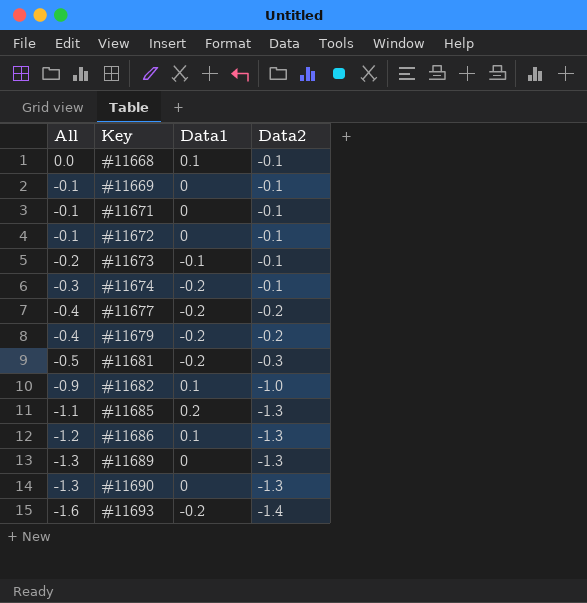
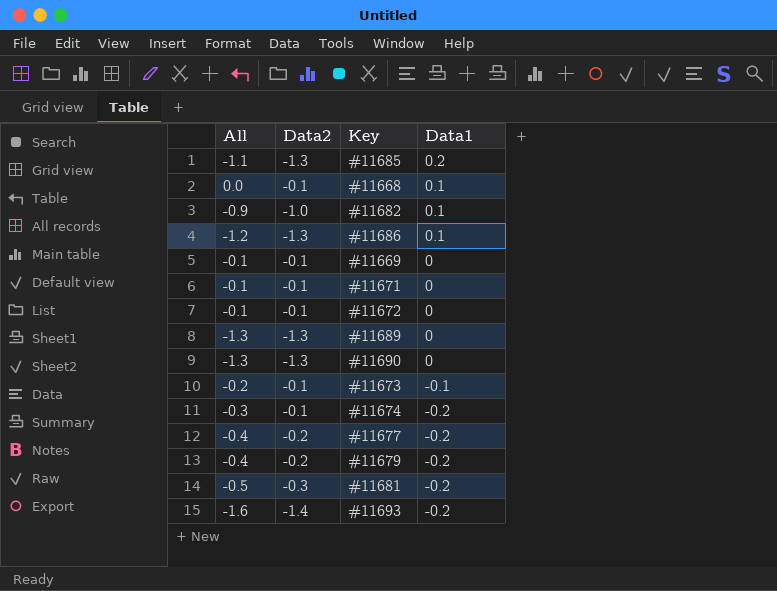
row order: All descending -> Data1 descending
column Data2 | position: 4 -> 2

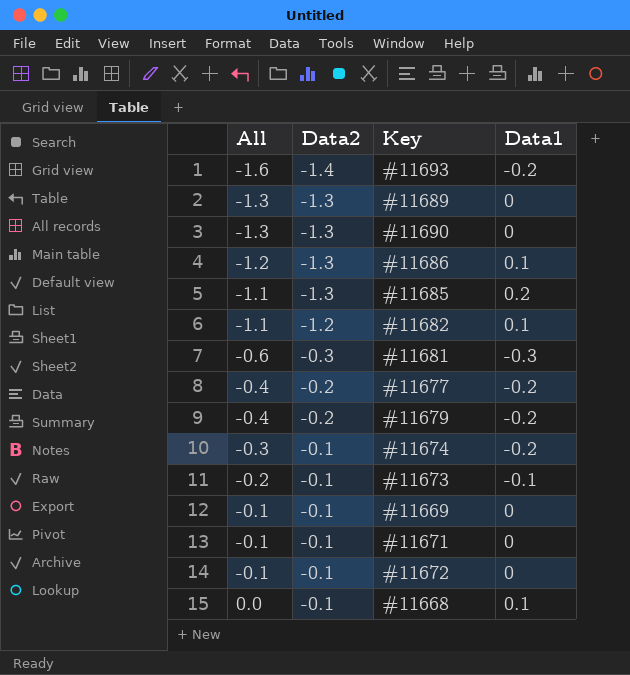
row order: Data1 descending -> All ascending
#11682 | All: -0.9 -> -1.1
#11682 | Data2: -1.0 -> -1.2
#11681 | All: -0.5 -> -0.6
#11681 | Data1: -0.2 -> -0.3

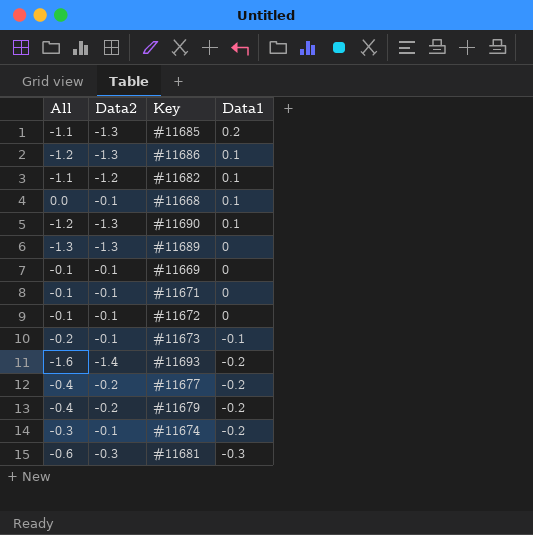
row order: All ascending -> Data1 descending
#11690 | All: -1.3 -> -1.2
#11690 | Data1: 0 -> 0.1

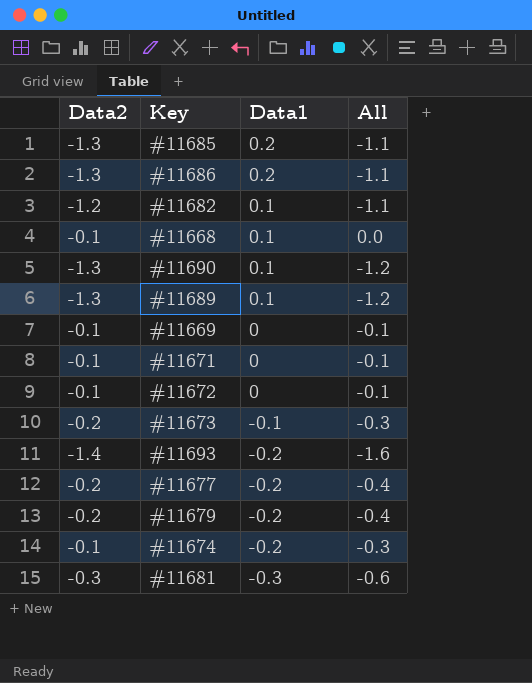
column All | position: 1 -> 4
#11686 | Data1: 0.1 -> 0.2
#11686 | All: -1.2 -> -1.1
#11689 | Data1: 0 -> 0.1
#11689 | All: -1.3 -> -1.2
#11673 | Data2: -0.1 -> -0.2
#11673 | All: -0.2 -> -0.3

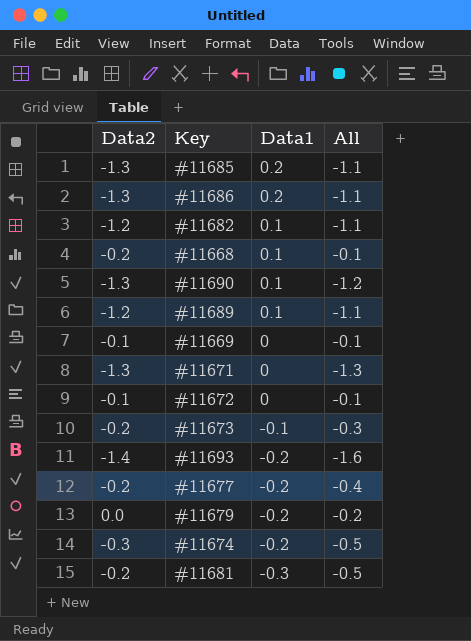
#11668 | Data2: -0.1 -> -0.2
#11668 | All: 0.0 -> -0.1
#11689 | Data2: -1.3 -> -1.2
#11689 | All: -1.2 -> -1.1
#11671 | Data2: -0.1 -> -1.3
#11671 | All: -0.1 -> -1.3
#11679 | Data2: -0.2 -> 0.0
#11679 | All: -0.4 -> -0.2
#11674 | Data2: -0.1 -> -0.3
#11674 | All: -0.3 -> -0.5
#11681 | Data2: -0.3 -> -0.2
#11681 | All: -0.6 -> -0.5

